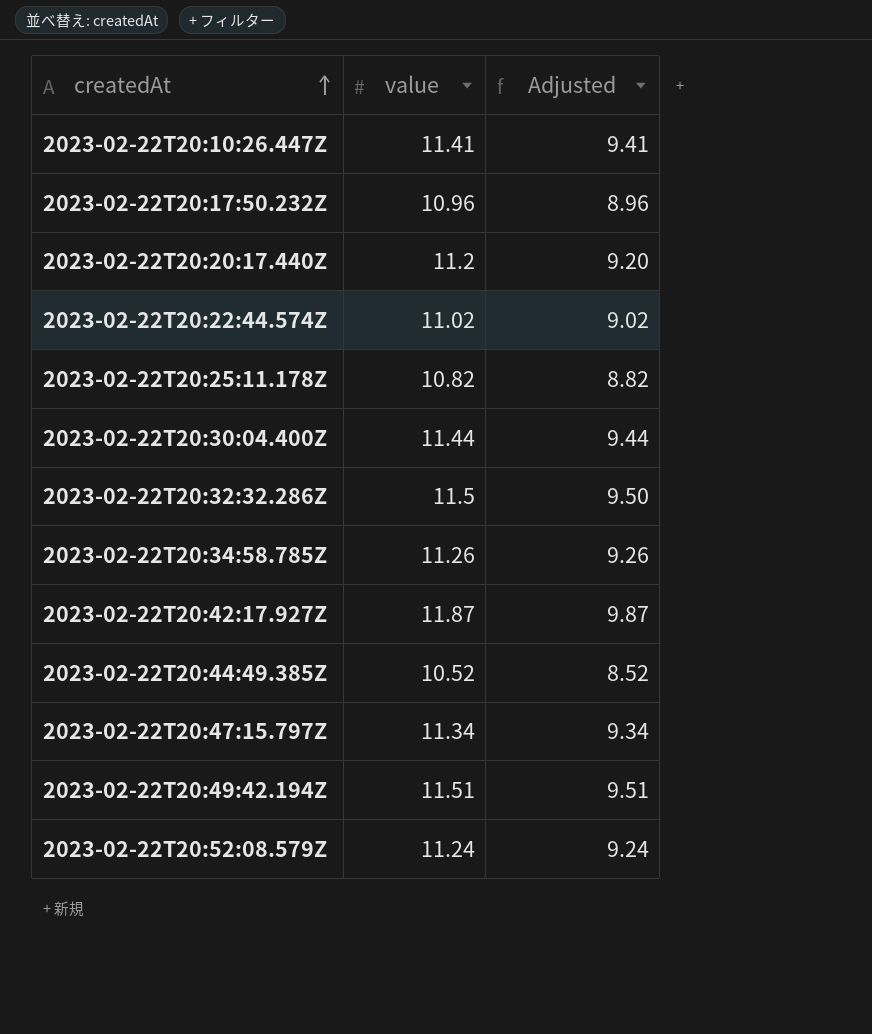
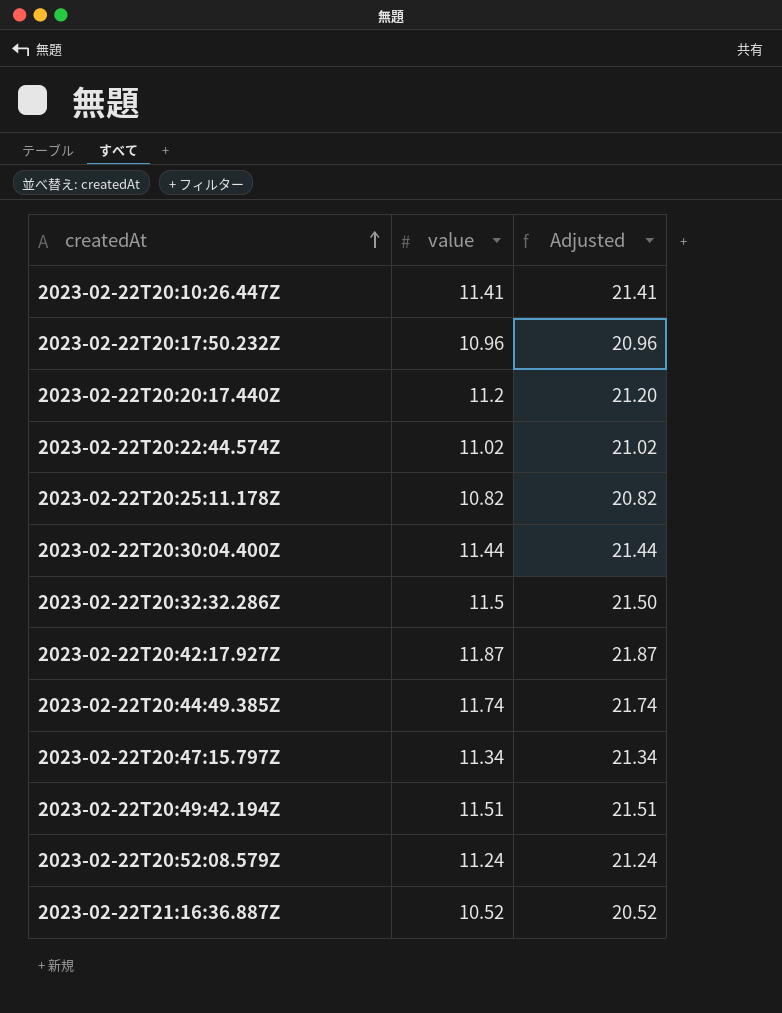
column Adjusted | formula: [value] - 2 -> [value] + 10
row 2023-02-22T20:34:58.785Z: 11.26 | 9.26 -> none
2023-02-22T20:44:49.385Z | value: 10.52 -> 11.74
row 2023-02-22T21:16:36.887Z: none -> 10.52 | 20.52

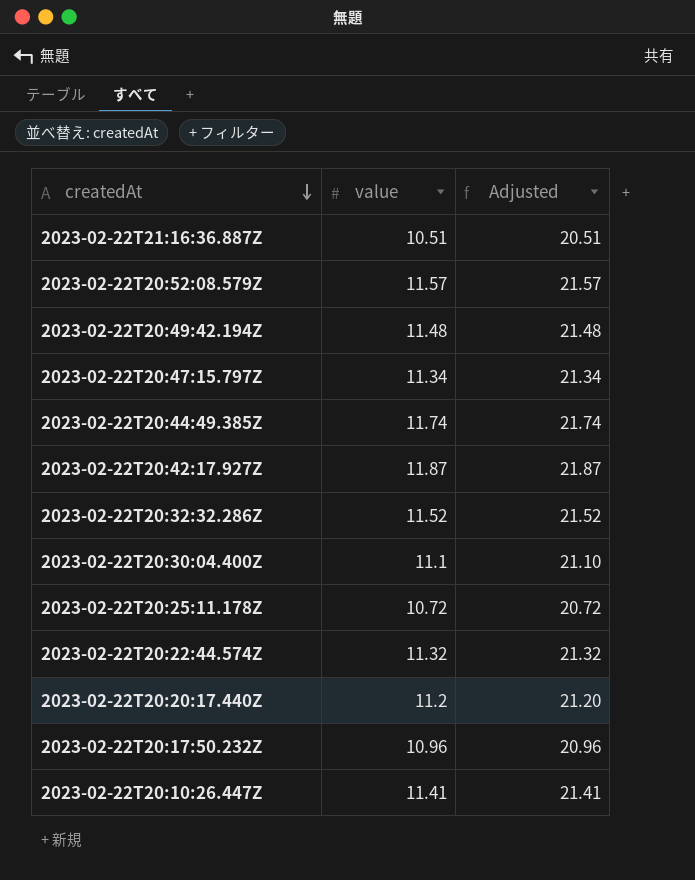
row order: createdAt ascending -> createdAt descending
2023-02-22T21:16:36.887Z | value: 10.52 -> 10.51
2023-02-22T21:16:36.887Z | Adjusted: 20.52 -> 20.51
2023-02-22T20:52:08.579Z | value: 11.24 -> 11.57
2023-02-22T20:52:08.579Z | Adjusted: 21.24 -> 21.57
2023-02-22T20:49:42.194Z | value: 11.51 -> 11.48
2023-02-22T20:49:42.194Z | Adjusted: 21.51 -> 21.48
2023-02-22T20:32:32.286Z | value: 11.5 -> 11.52
2023-02-22T20:32:32.286Z | Adjusted: 21.50 -> 21.52
2023-02-22T20:30:04.400Z | value: 11.44 -> 11.1
2023-02-22T20:30:04.400Z | Adjusted: 21.44 -> 21.10
2023-02-22T20:25:11.178Z | value: 10.82 -> 10.72
2023-02-22T20:25:11.178Z | Adjusted: 20.82 -> 20.72
2023-02-22T20:22:44.574Z | value: 11.02 -> 11.32
2023-02-22T20:22:44.574Z | Adjusted: 21.02 -> 21.32

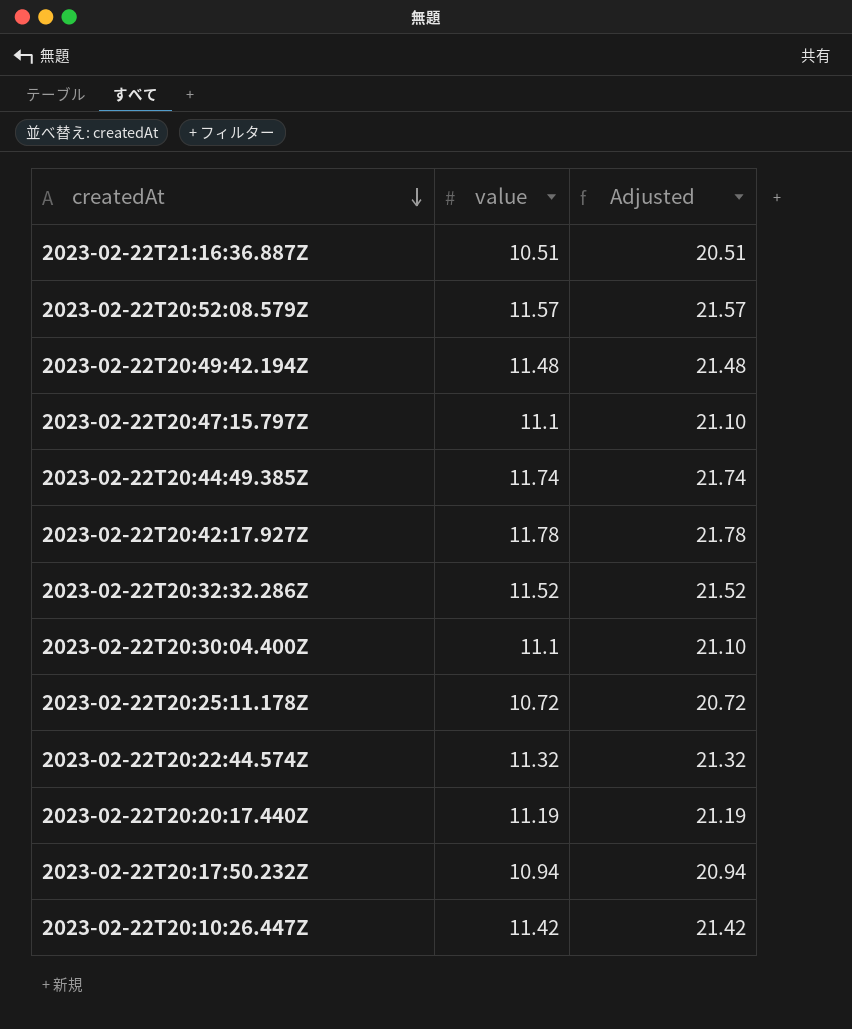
2023-02-22T20:47:15.797Z | value: 11.34 -> 11.1
2023-02-22T20:47:15.797Z | Adjusted: 21.34 -> 21.10
2023-02-22T20:42:17.927Z | value: 11.87 -> 11.78
2023-02-22T20:42:17.927Z | Adjusted: 21.87 -> 21.78
2023-02-22T20:20:17.440Z | value: 11.2 -> 11.19
2023-02-22T20:20:17.440Z | Adjusted: 21.20 -> 21.19
2023-02-22T20:17:50.232Z | value: 10.96 -> 10.94
2023-02-22T20:17:50.232Z | Adjusted: 20.96 -> 20.94
2023-02-22T20:10:26.447Z | value: 11.41 -> 11.42
2023-02-22T20:10:26.447Z | Adjusted: 21.41 -> 21.42

